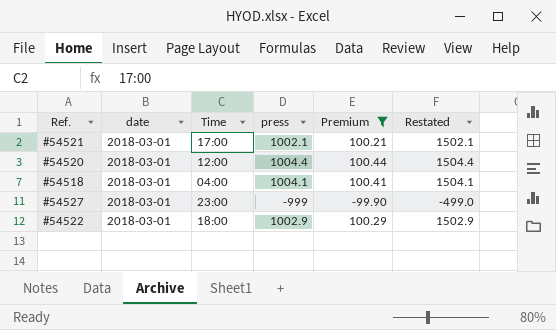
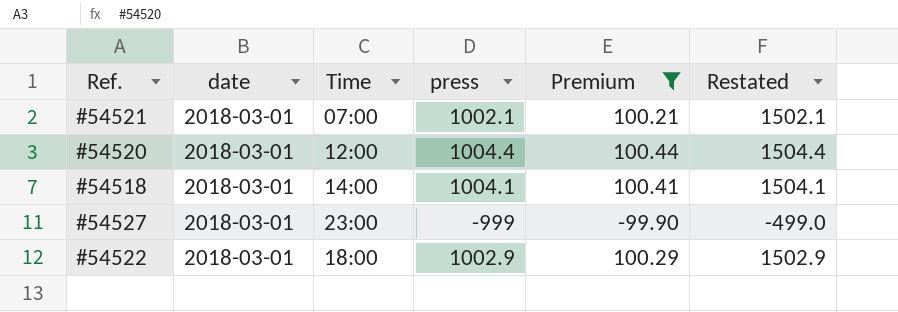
#54521 | Time: 17:00 -> 07:00
#54518 | Time: 04:00 -> 14:00

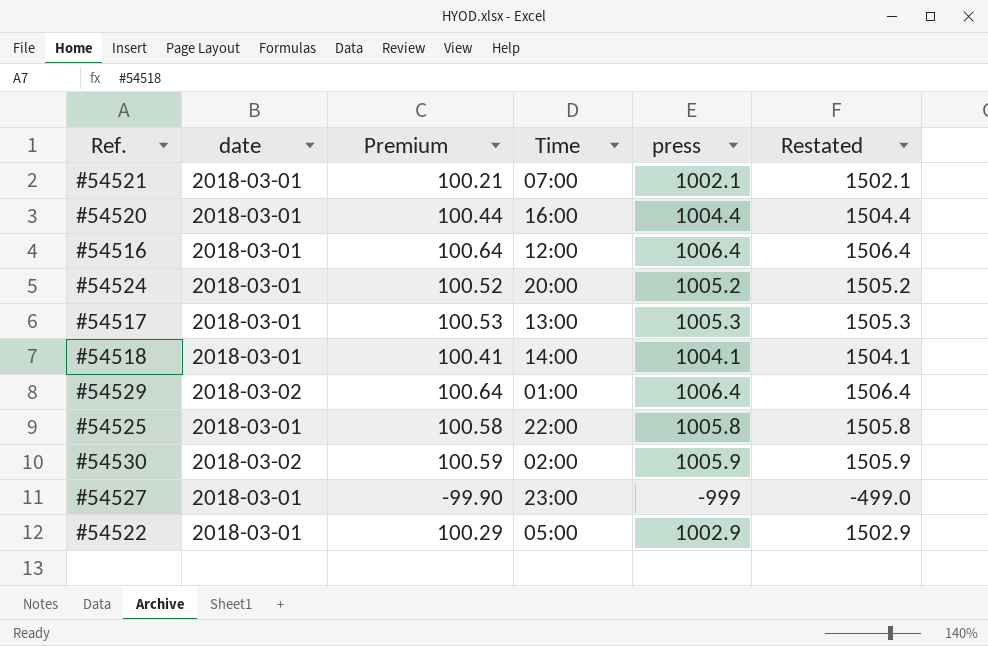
filter: Premium <= 100.44 -> none
column Premium | position: 5 -> 3
#54520 | Time: 12:00 -> 16:00
#54522 | Time: 18:00 -> 05:00

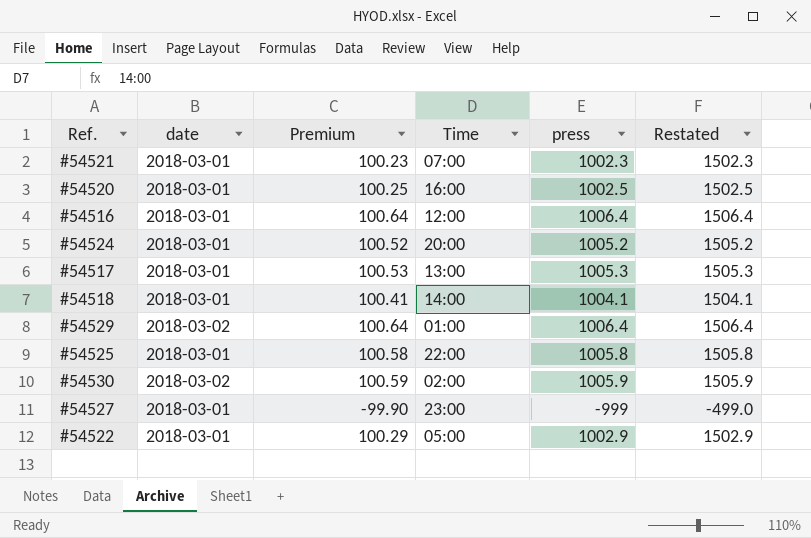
#54521 | Premium: 100.21 -> 100.23
#54521 | press: 1002.1 -> 1002.3
#54521 | Restated: 1502.1 -> 1502.3
#54520 | Premium: 100.44 -> 100.25
#54520 | press: 1004.4 -> 1002.5
#54520 | Restated: 1504.4 -> 1502.5

